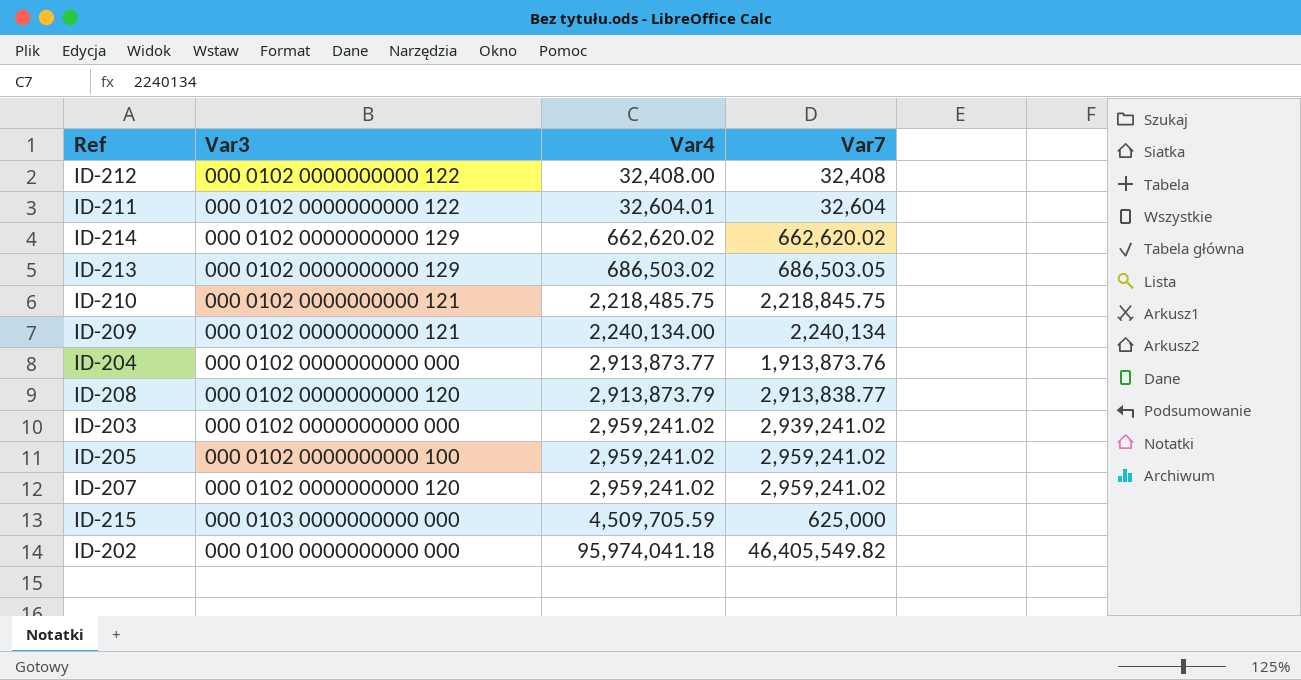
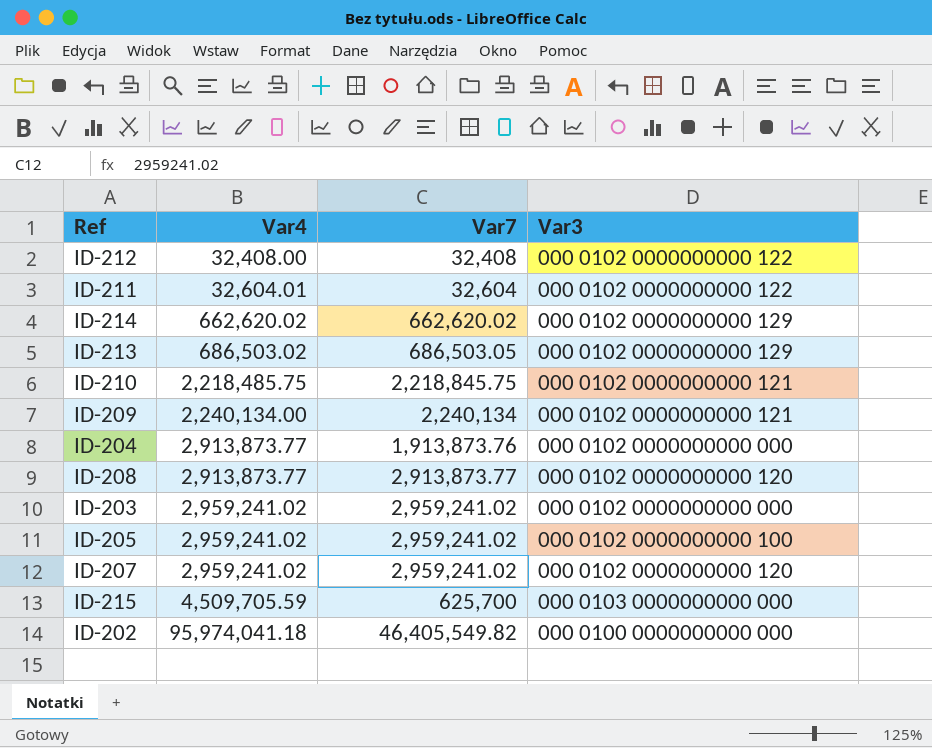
column Var3 | position: 2 -> 4
ID-208 | Var4: 2,913,873.79 -> 2,913,873.77
ID-208 | Var7: 2,913,838.77 -> 2,913,873.77
ID-203 | Var7: 2,939,241.02 -> 2,959,241.02
ID-215 | Var7: 625,000 -> 625,700

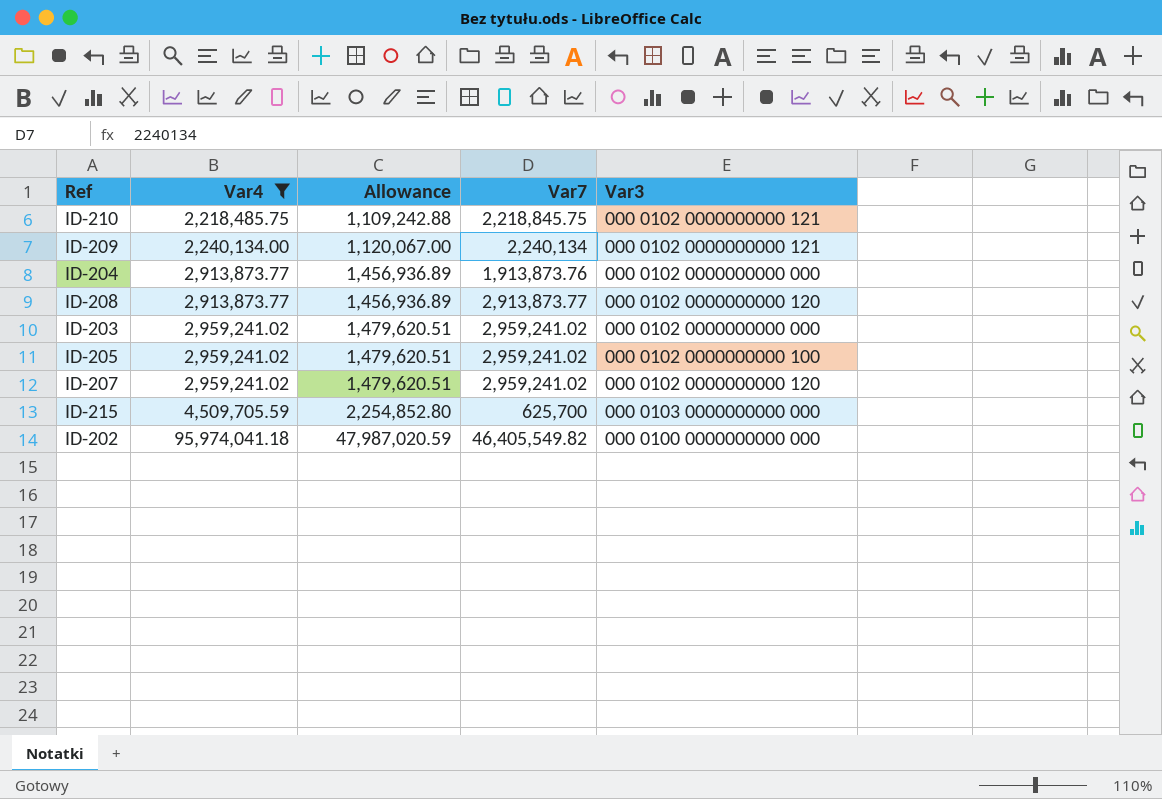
filter: none -> Var4 >= 2,218,485.75
column Allowance | formula: none -> [Var4] * 0.5

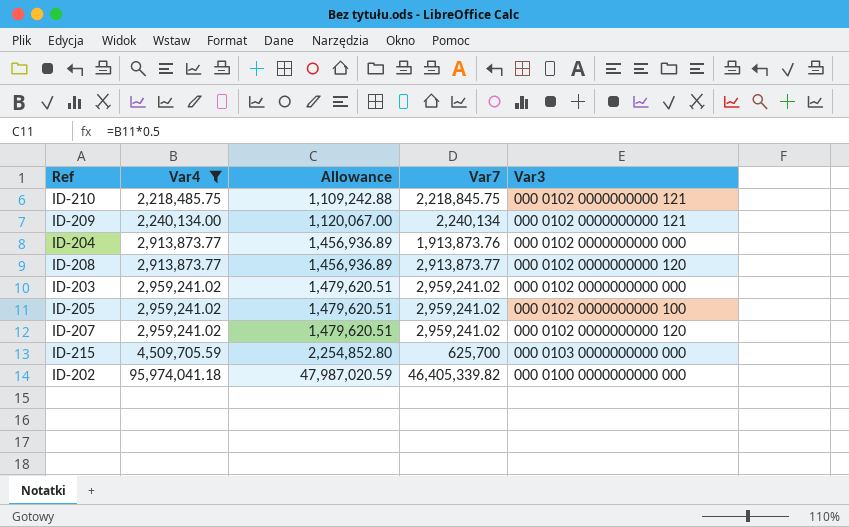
ID-202 | Var7: 46,405,549.82 -> 46,405,339.82

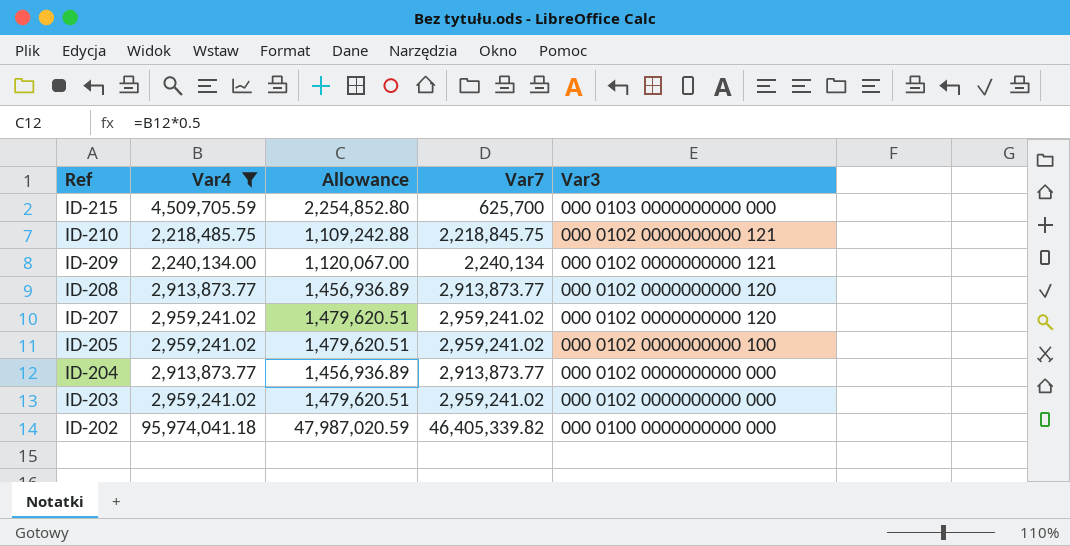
row order: Var4 ascending -> Ref descending
ID-204 | Var7: 1,913,873.76 -> 2,913,873.77

